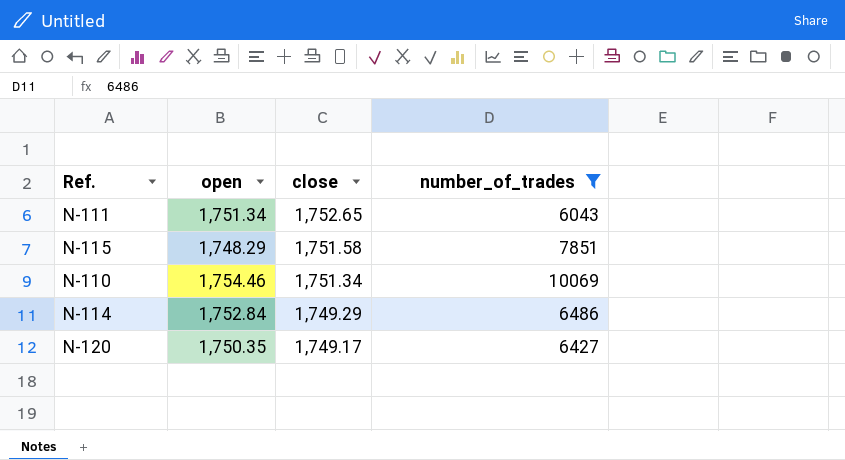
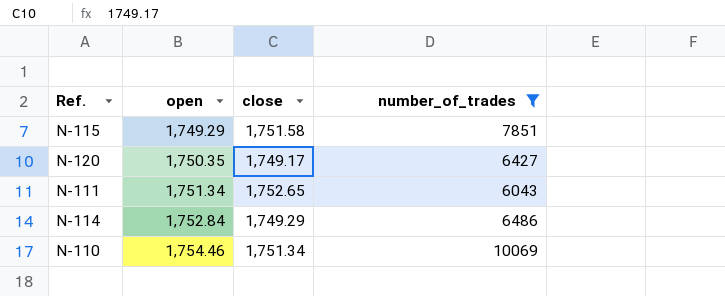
row order: close descending -> open ascending
N-115 | open: 1,748.29 -> 1,749.29

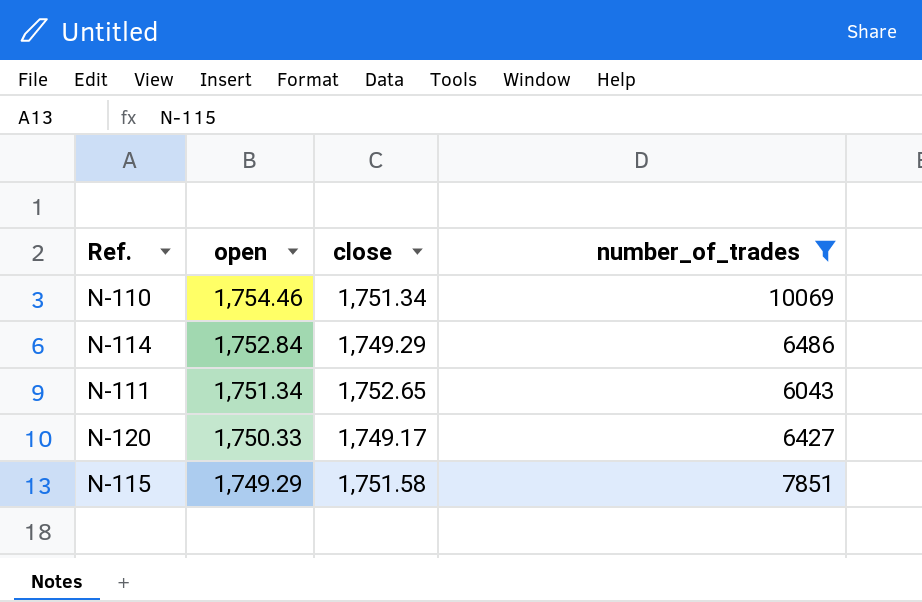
row order: open ascending -> open descending
N-120 | open: 1,750.35 -> 1,750.33

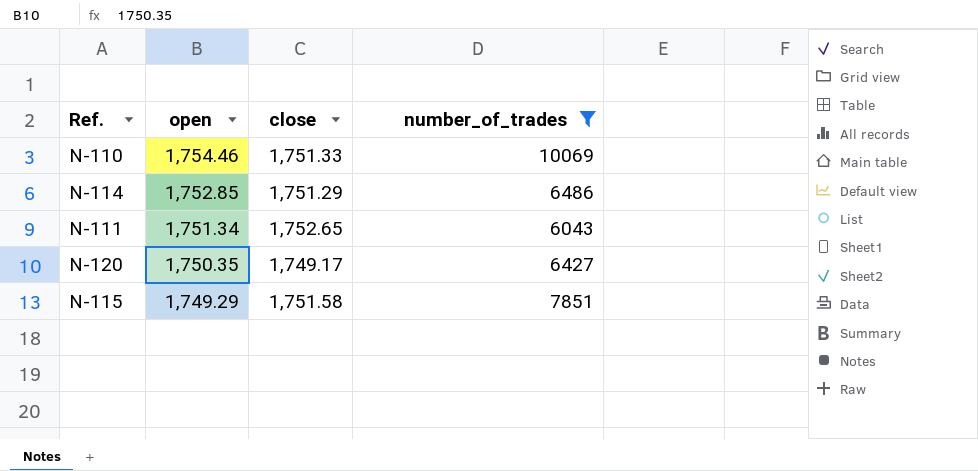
N-110 | close: 1,751.34 -> 1,751.33
N-114 | open: 1,752.84 -> 1,752.85
N-114 | close: 1,749.29 -> 1,751.29
N-120 | open: 1,750.33 -> 1,750.35

